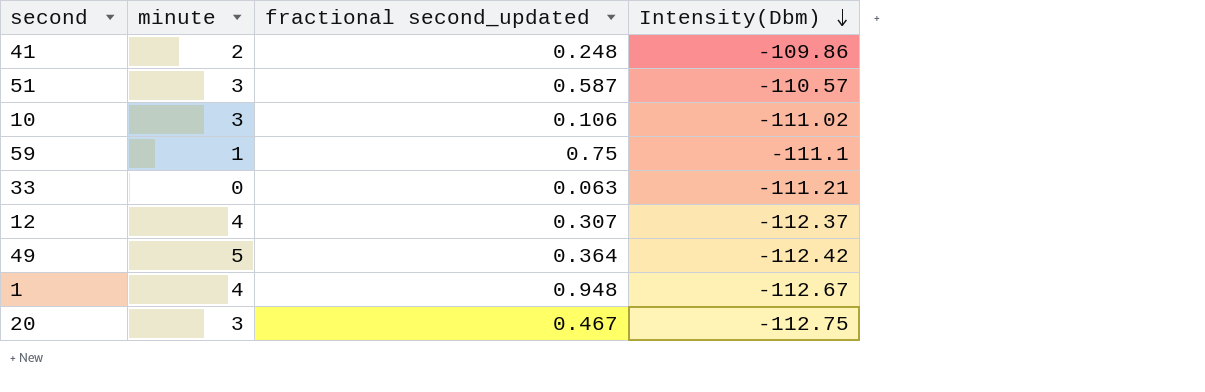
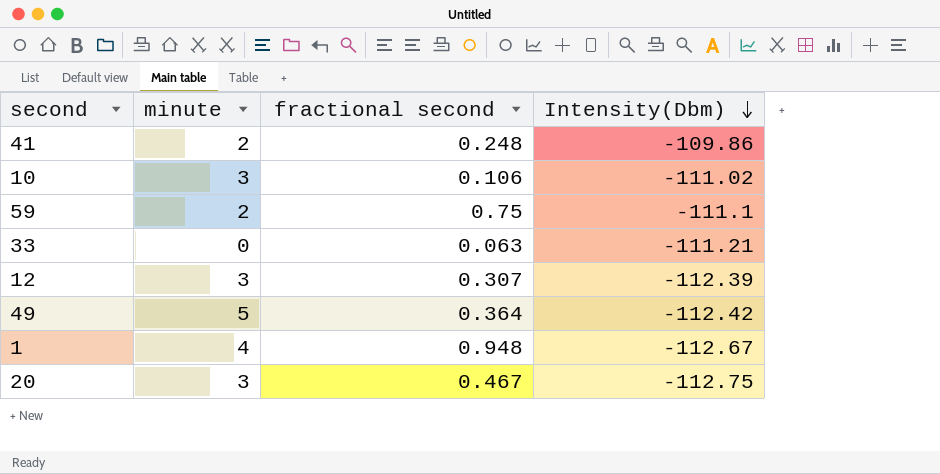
column name: fractional second_updated -> fractional second
row 51: 3 | 0.587 | -110.57 -> none
59 | minute: 1 -> 2
12 | minute: 4 -> 3
12 | Intensity(Dbm): -112.37 -> -112.39

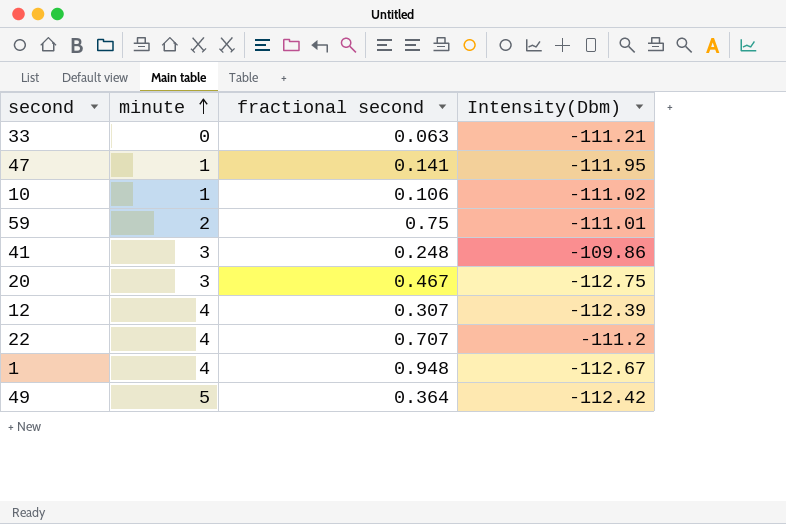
row order: Intensity(Dbm) descending -> minute ascending
row 47: none -> 1 | 0.141 | -111.95
10 | minute: 3 -> 1
59 | Intensity(Dbm): -111.1 -> -111.01
41 | minute: 2 -> 3
12 | minute: 3 -> 4
row 22: none -> 4 | 0.707 | -111.2

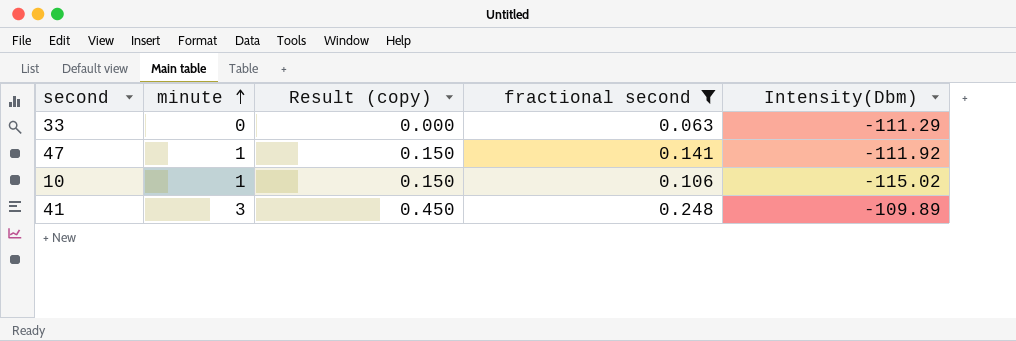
filter: none -> fractional second <= 0.248
column Result (copy) | formula: none -> [minute] * 0.15
33 | Intensity(Dbm): -111.21 -> -111.29
47 | Intensity(Dbm): -111.95 -> -111.92
10 | Intensity(Dbm): -111.02 -> -115.02
41 | Intensity(Dbm): -109.86 -> -109.89

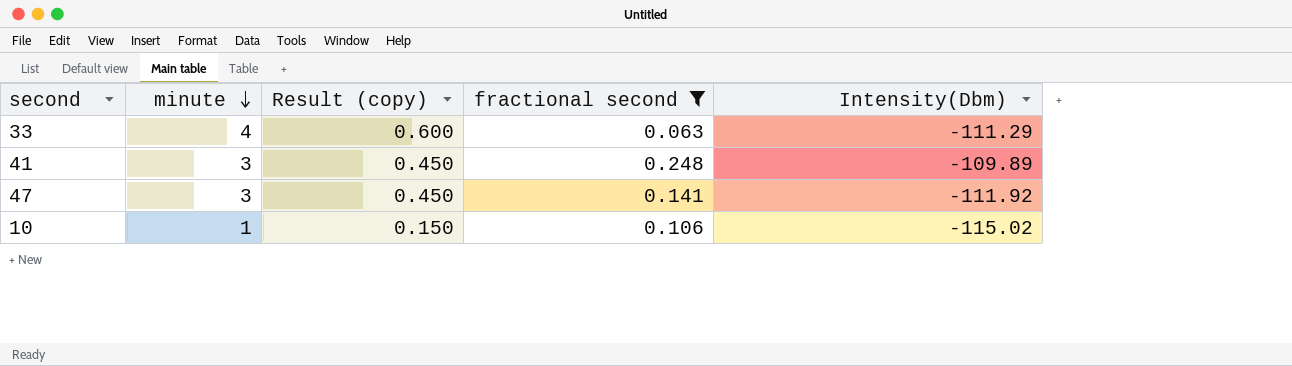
row order: minute ascending -> minute descending
33 | minute: 0 -> 4
33 | Result (copy): 0.000 -> 0.600
47 | minute: 1 -> 3
47 | Result (copy): 0.150 -> 0.450

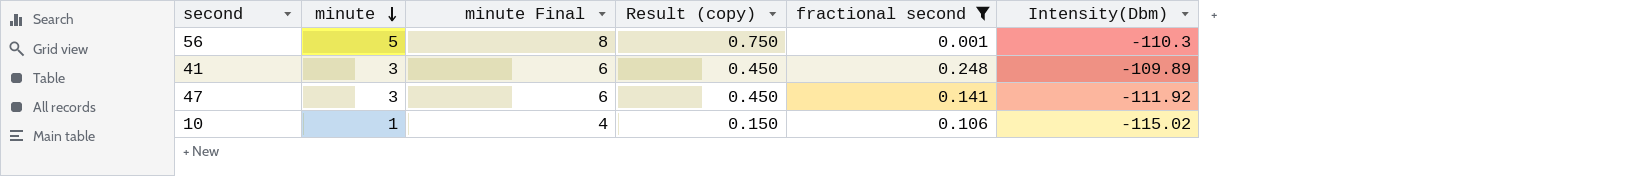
column minute Final | formula: none -> [minute] + 3
row 33: 4 | 0.600 | 0.063 | -111.29 -> none
row 56: none -> 5 | 8 | 0.750 | 0.001 | -110.3

